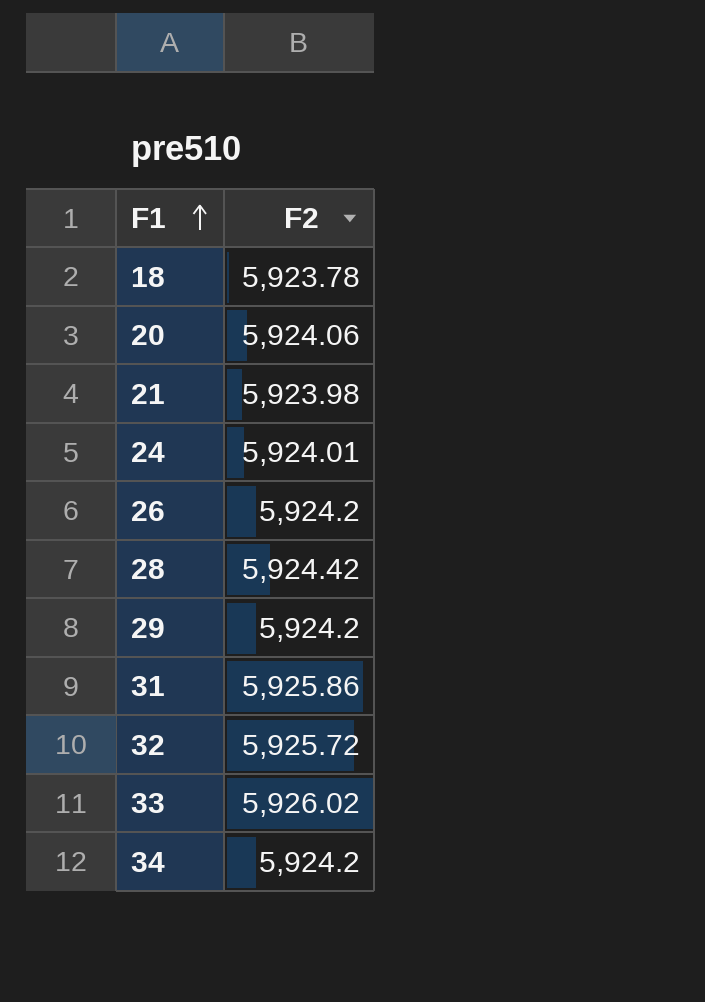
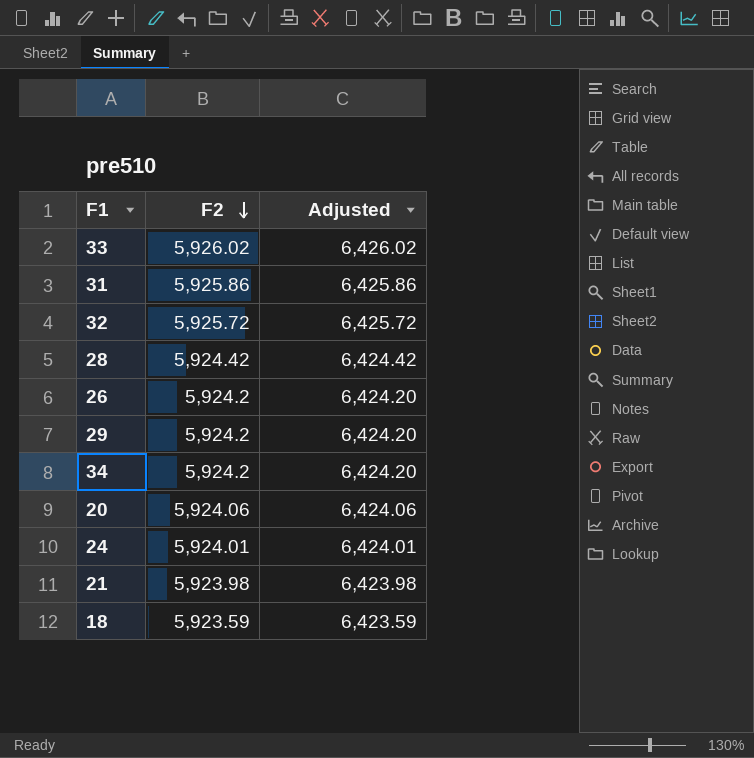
row order: F1 ascending -> F2 descending
column Adjusted | formula: none -> [F2] + 500
18 | F2: 5,923.78 -> 5,923.59

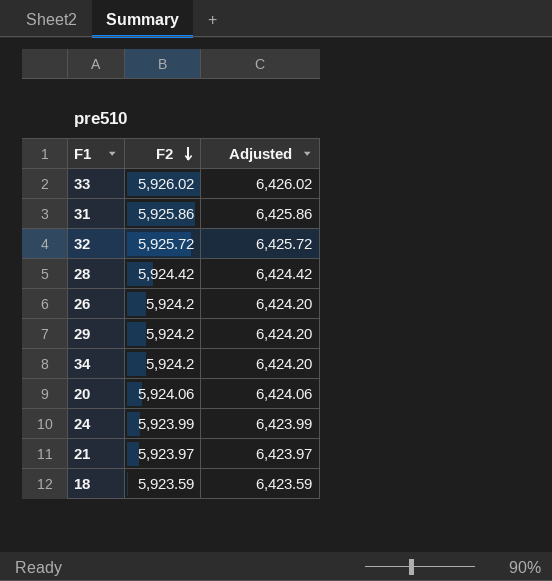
24 | F2: 5,924.01 -> 5,923.99
24 | Adjusted: 6,424.01 -> 6,423.99
21 | F2: 5,923.98 -> 5,923.97
21 | Adjusted: 6,423.98 -> 6,423.97

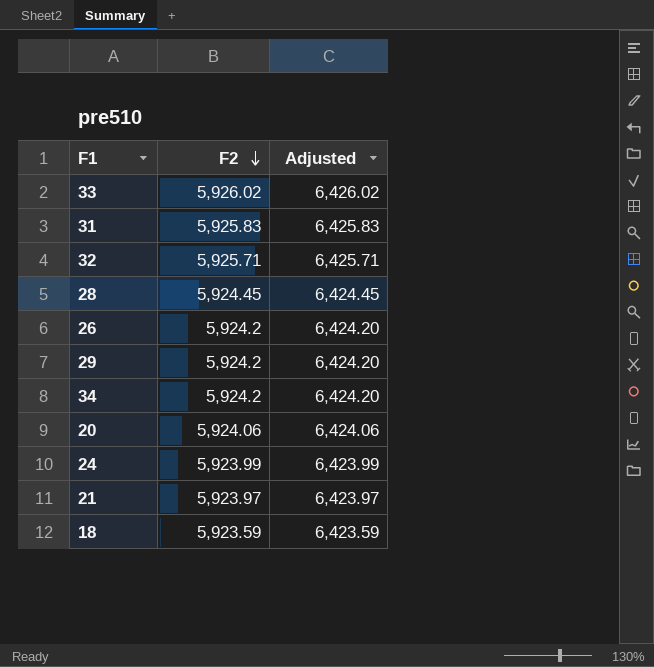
31 | F2: 5,925.86 -> 5,925.83
31 | Adjusted: 6,425.86 -> 6,425.83
32 | F2: 5,925.72 -> 5,925.71
32 | Adjusted: 6,425.72 -> 6,425.71
28 | F2: 5,924.42 -> 5,924.45
28 | Adjusted: 6,424.42 -> 6,424.45

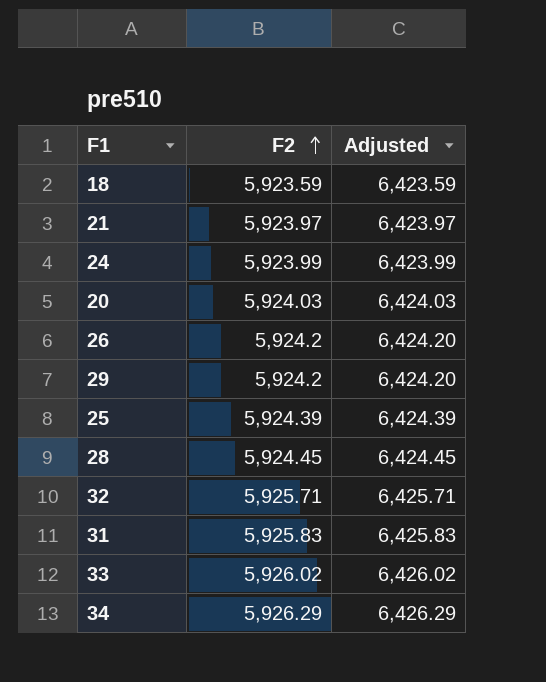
row order: F2 descending -> F2 ascending
20 | F2: 5,924.06 -> 5,924.03
20 | Adjusted: 6,424.06 -> 6,424.03
row 25: none -> 5,924.39 | 6,424.39
34 | F2: 5,924.2 -> 5,926.29
34 | Adjusted: 6,424.20 -> 6,426.29

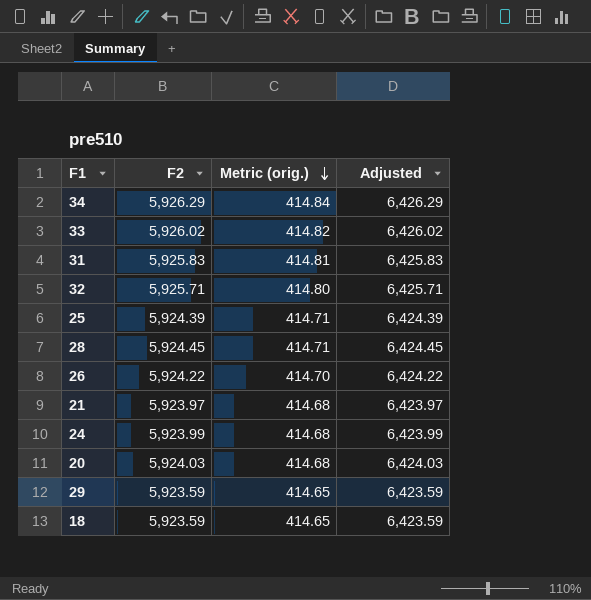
row order: F2 ascending -> Metric (orig.) descending
column Metric (orig.) | formula: none -> [F2] * 0.07
26 | F2: 5,924.2 -> 5,924.22
26 | Adjusted: 6,424.20 -> 6,424.22
29 | F2: 5,924.2 -> 5,923.59
29 | Adjusted: 6,424.20 -> 6,423.59

